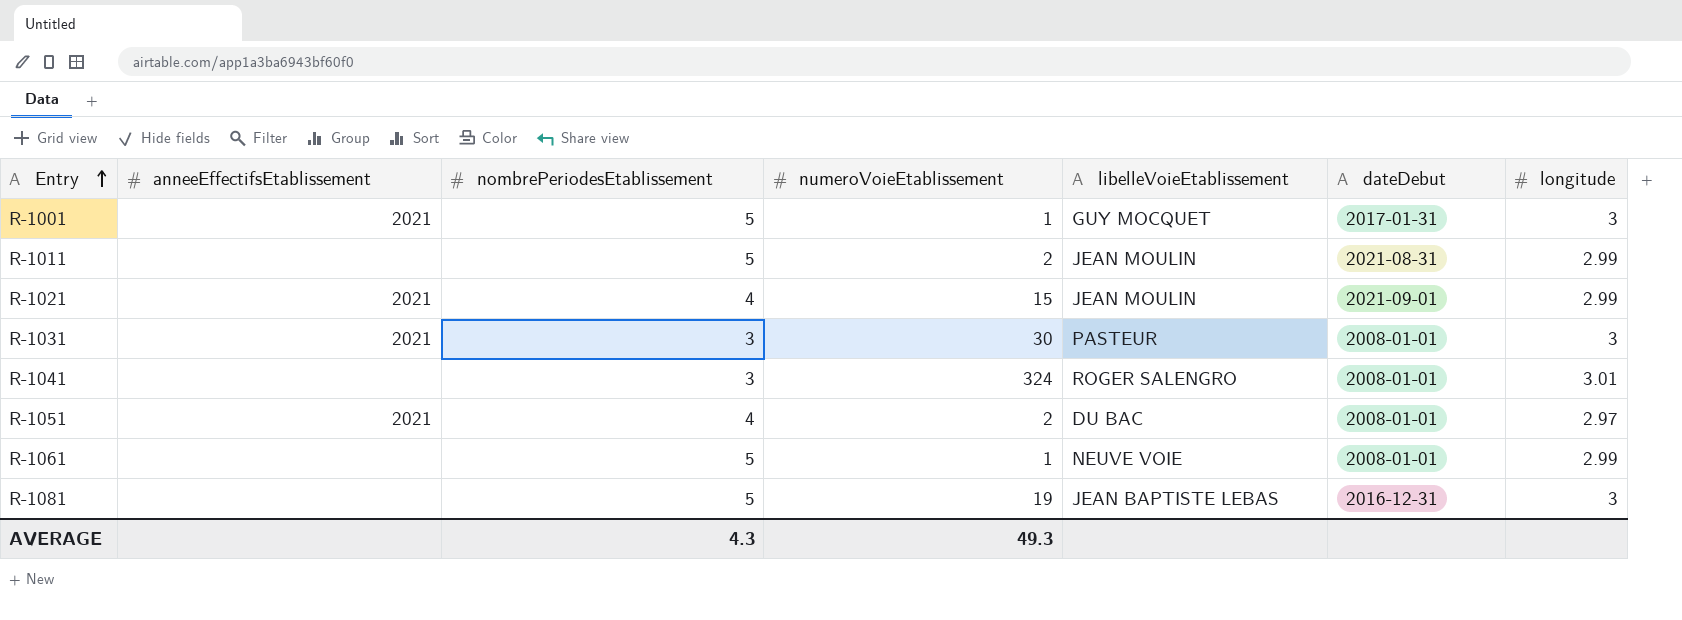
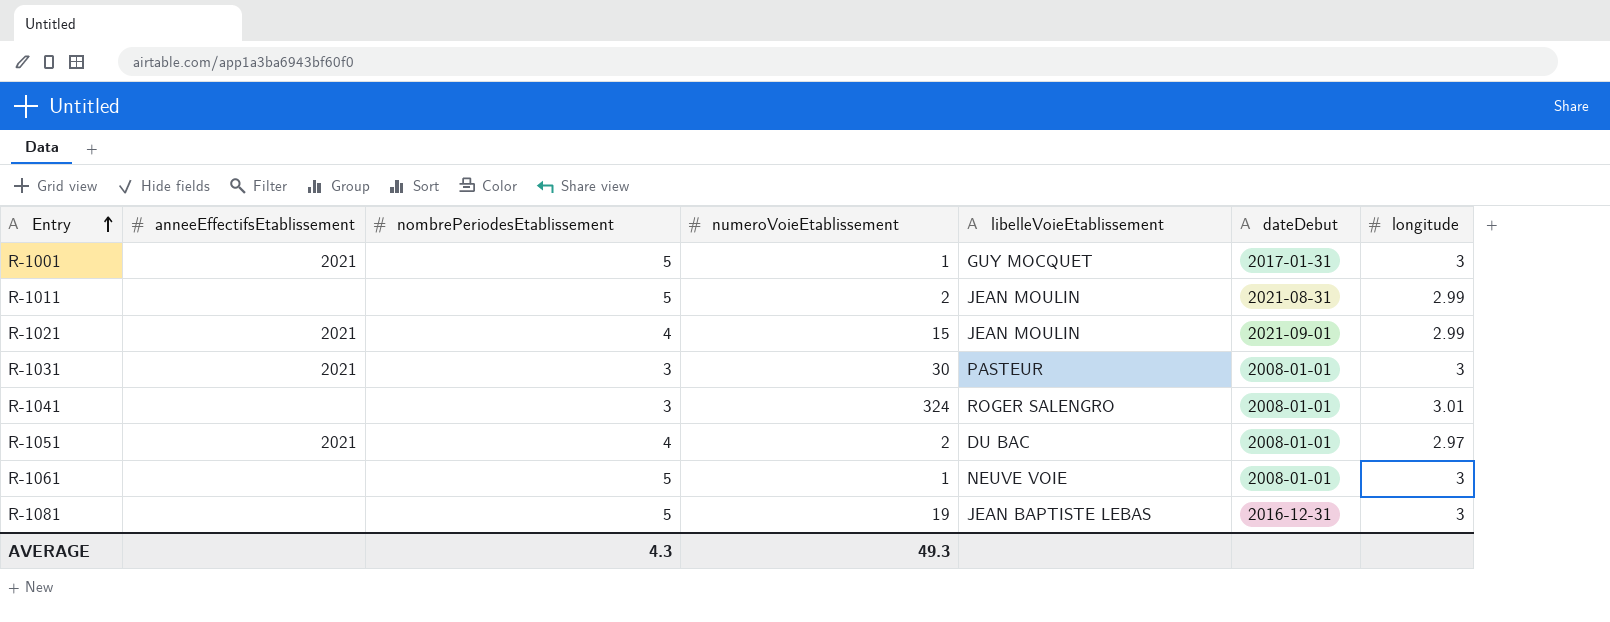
R-1061 | longitude: 2.99 -> 3

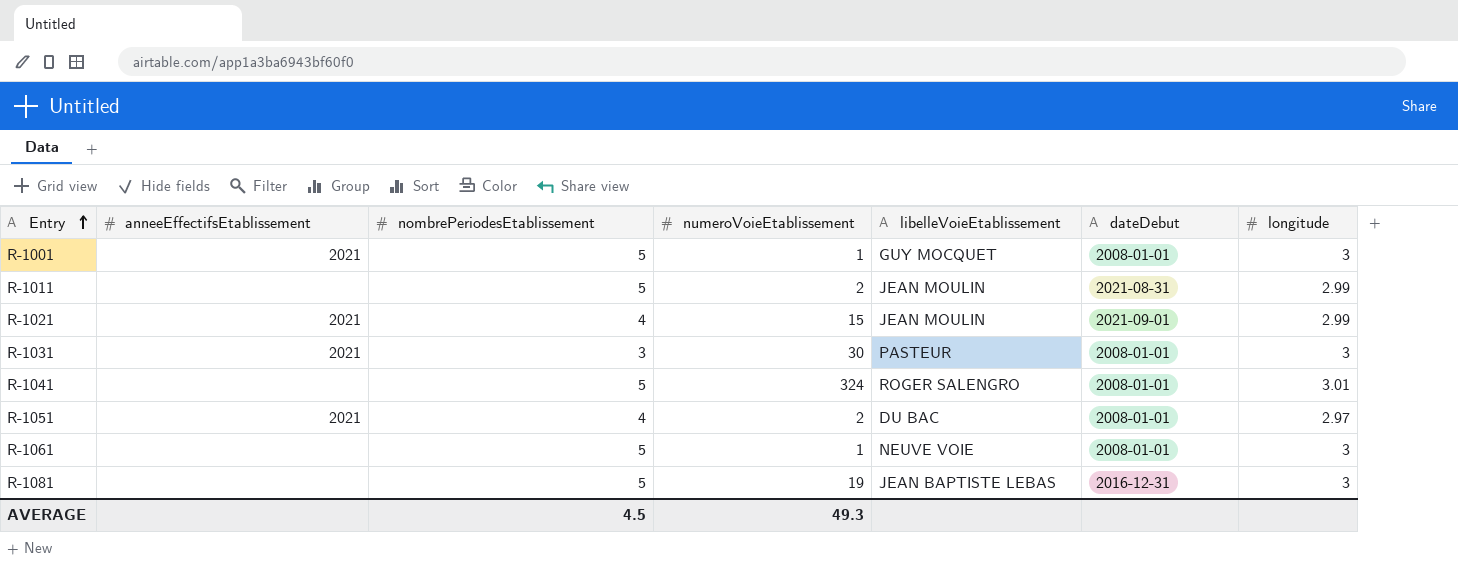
R-1001 | dateDebut: 2017-01-31 -> 2008-01-01
R-1041 | nombrePeriodesEtablissement: 3 -> 5
AVERAGE | nombrePeriodesEtablissement: 4.3 -> 4.5

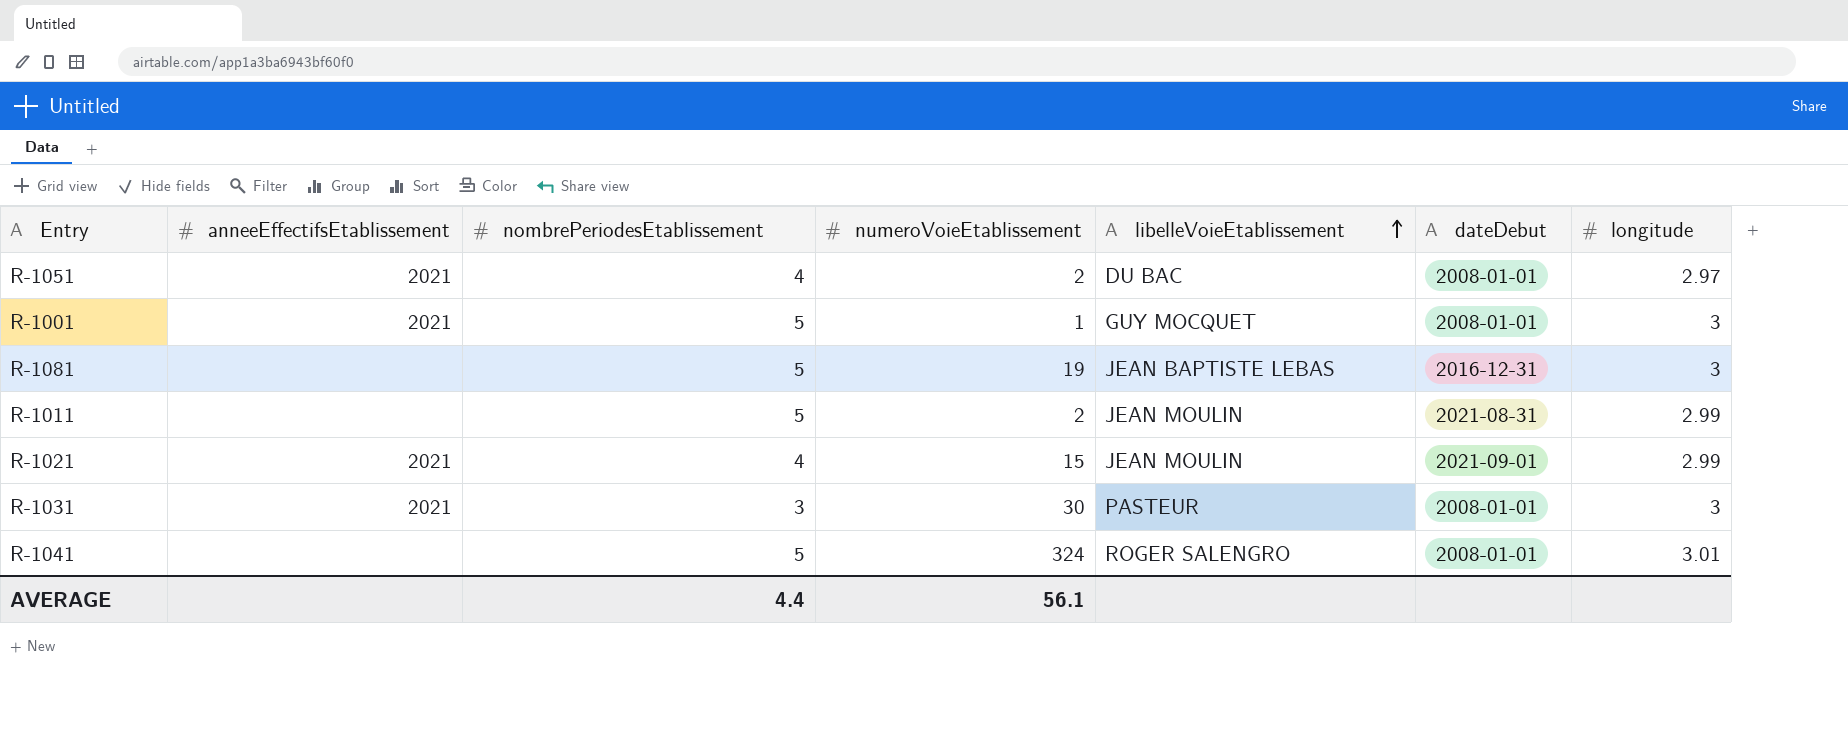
row order: Entry ascending -> libelleVoieEtablissement ascending
row R-1061: none | 5 | 1 | NEUVE VOIE | 2008-01-01 | 3 -> none
AVERAGE | nombrePeriodesEtablissement: 4.5 -> 4.4
AVERAGE | numeroVoieEtablissement: 49.3 -> 56.1

